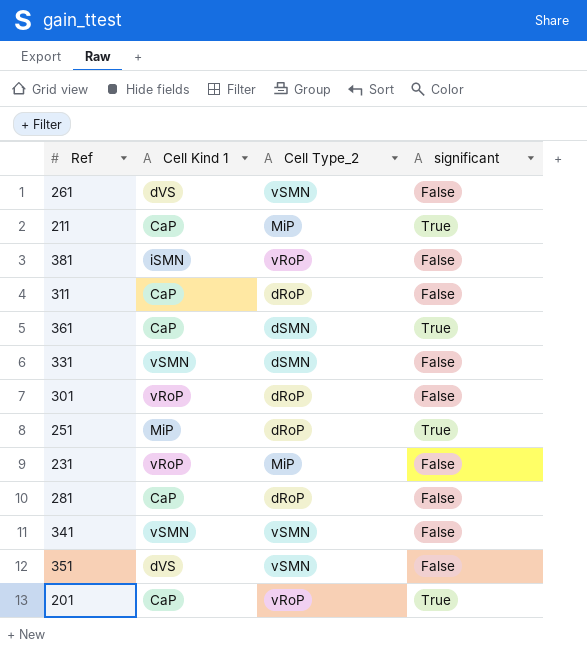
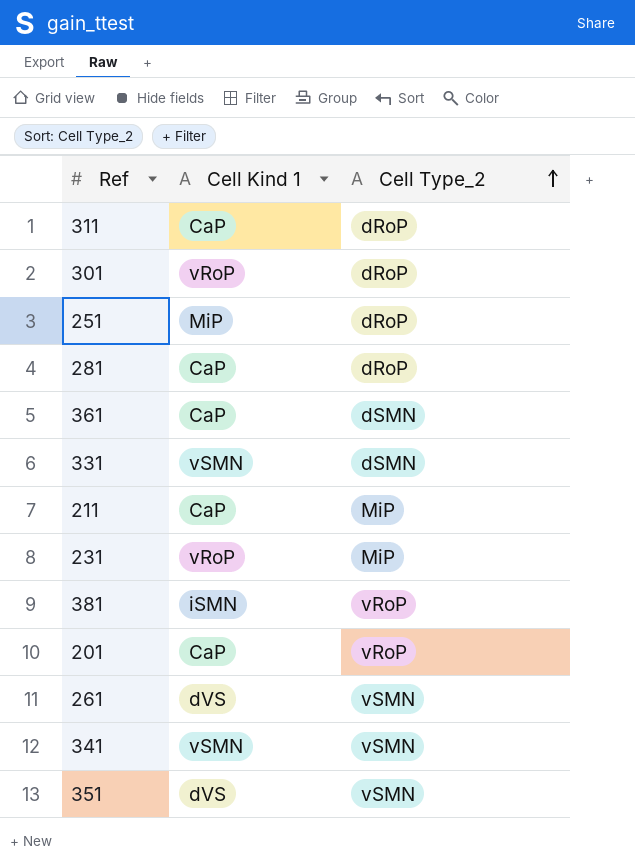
row order: none -> Cell Type_2 ascending
column significant | position: 4 -> none

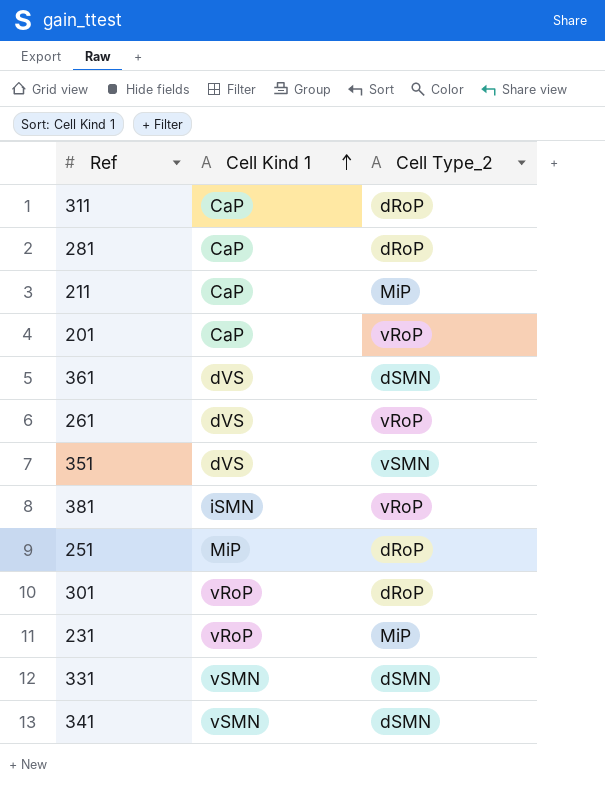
row order: Cell Type_2 ascending -> Cell Kind 1 ascending
361 | Cell Kind 1: CaP -> dVS
261 | Cell Type_2: vSMN -> vRoP
341 | Cell Type_2: vSMN -> dSMN

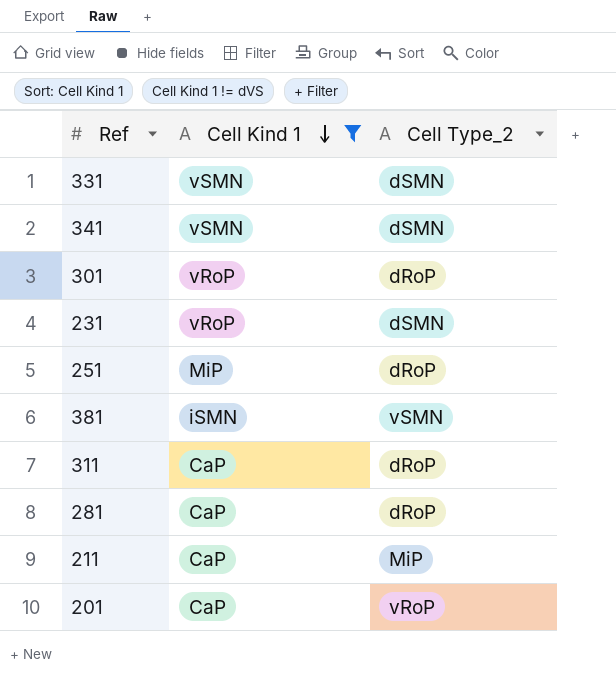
filter: none -> Cell Kind 1 != dVS
row order: Cell Kind 1 ascending -> Cell Kind 1 descending
231 | Cell Type_2: MiP -> dSMN
381 | Cell Type_2: vRoP -> vSMN

